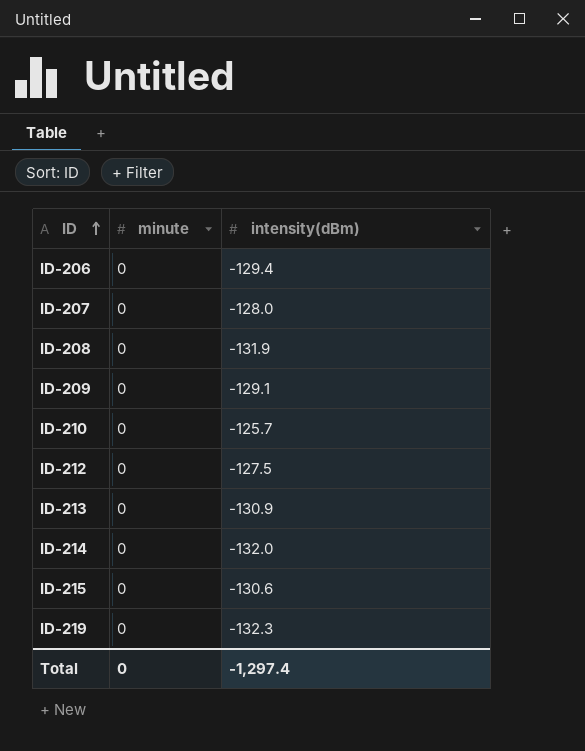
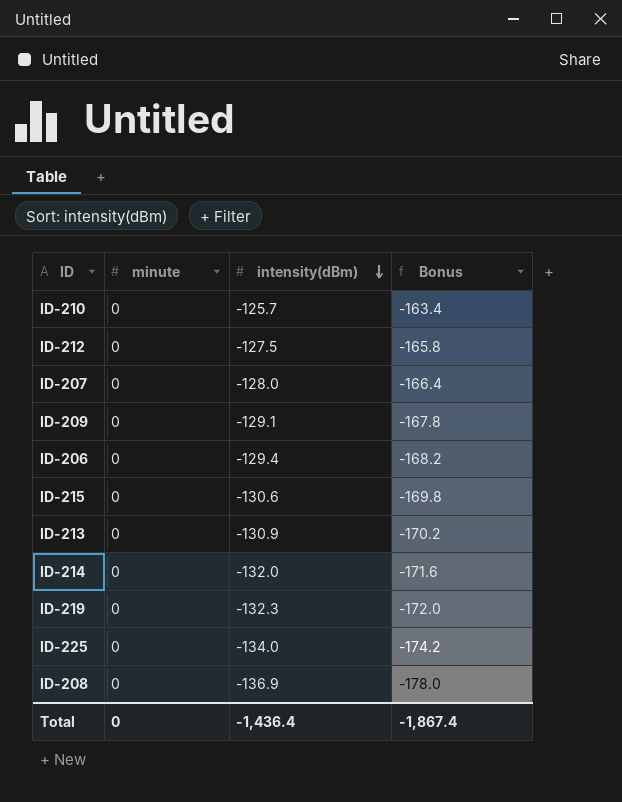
row order: ID ascending -> intensity(dBm) descending
column Bonus | formula: none -> [intensity(dBm)] * 1.3
row ID-225: none -> 0 | -134.0 | -174.2
ID-208 | intensity(dBm): -131.9 -> -136.9
Total | intensity(dBm): -1,297.4 -> -1,436.4

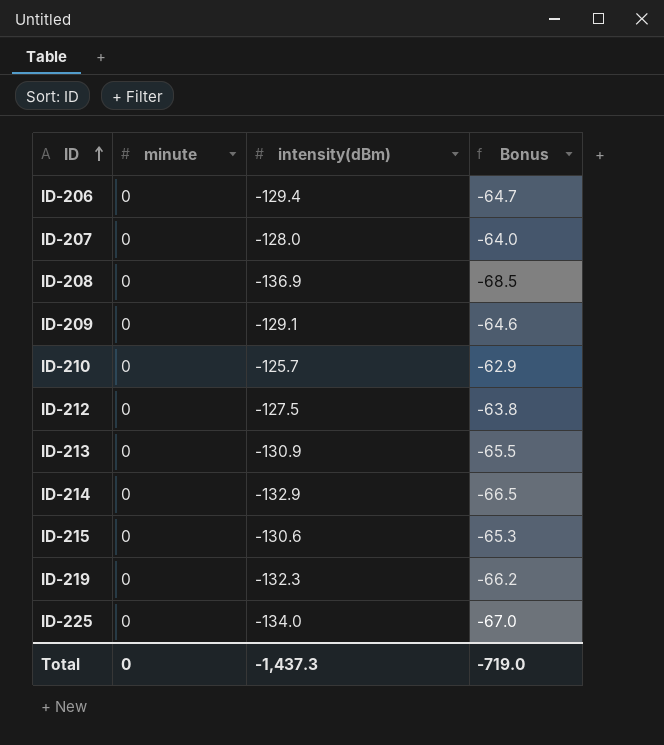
row order: intensity(dBm) descending -> ID ascending
column Bonus | formula: [intensity(dBm)] * 1.3 -> [intensity(dBm)] * 0.5
ID-214 | intensity(dBm): -132.0 -> -132.9
Total | intensity(dBm): -1,436.4 -> -1,437.3
Total | Bonus: -1,867.4 -> -719.0

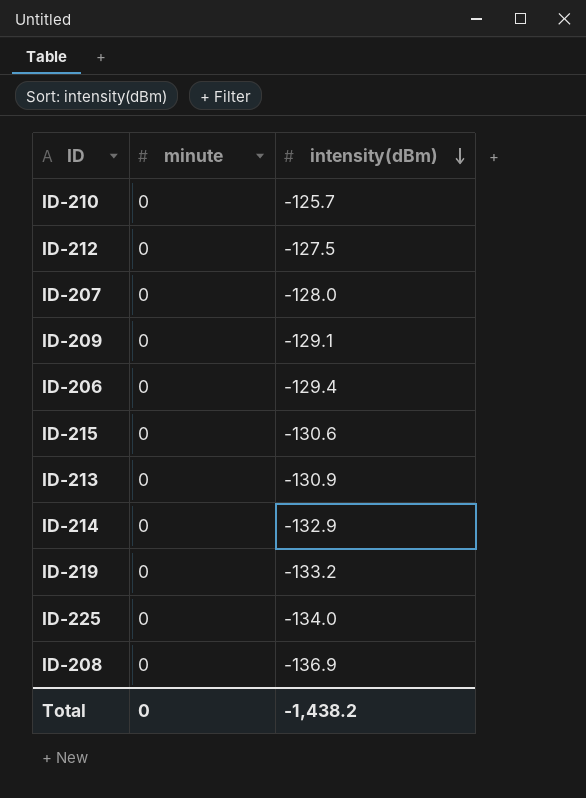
row order: ID ascending -> intensity(dBm) descending
column Bonus | formula: [intensity(dBm)] * 0.5 -> none
ID-219 | intensity(dBm): -132.3 -> -133.2
Total | intensity(dBm): -1,437.3 -> -1,438.2

